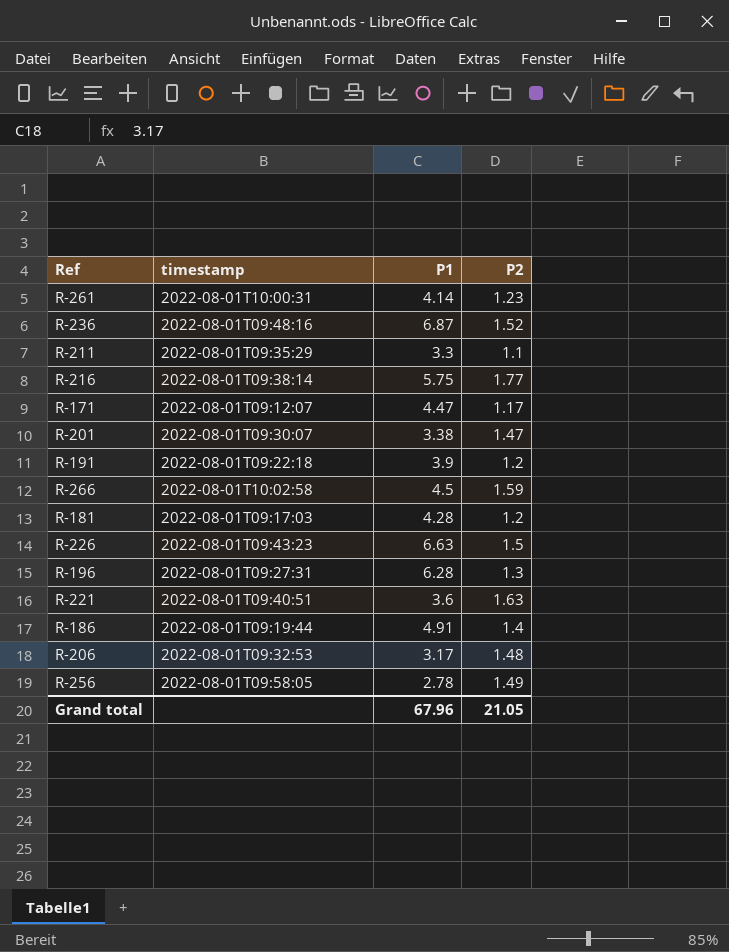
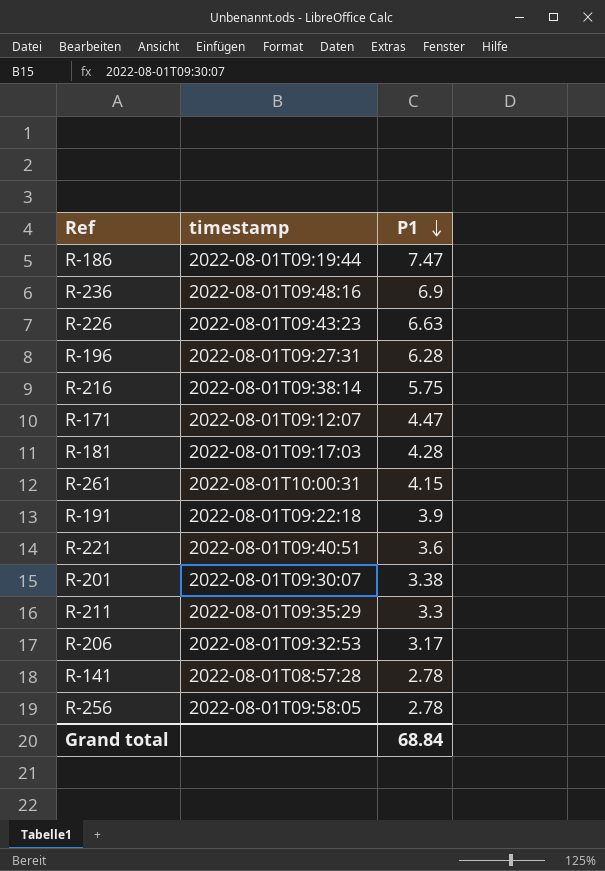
row order: none -> P1 descending
column P2 | position: 4 -> none
row R-266: 2022-08-01T10:02:58 | 4.5 | 1.59 -> none
R-186 | P1: 4.91 -> 7.47
R-236 | P1: 6.87 -> 6.9
R-261 | P1: 4.14 -> 4.15
row R-141: none -> 2022-08-01T08:57:28 | 2.78
Grand total | P1: 67.96 -> 68.84

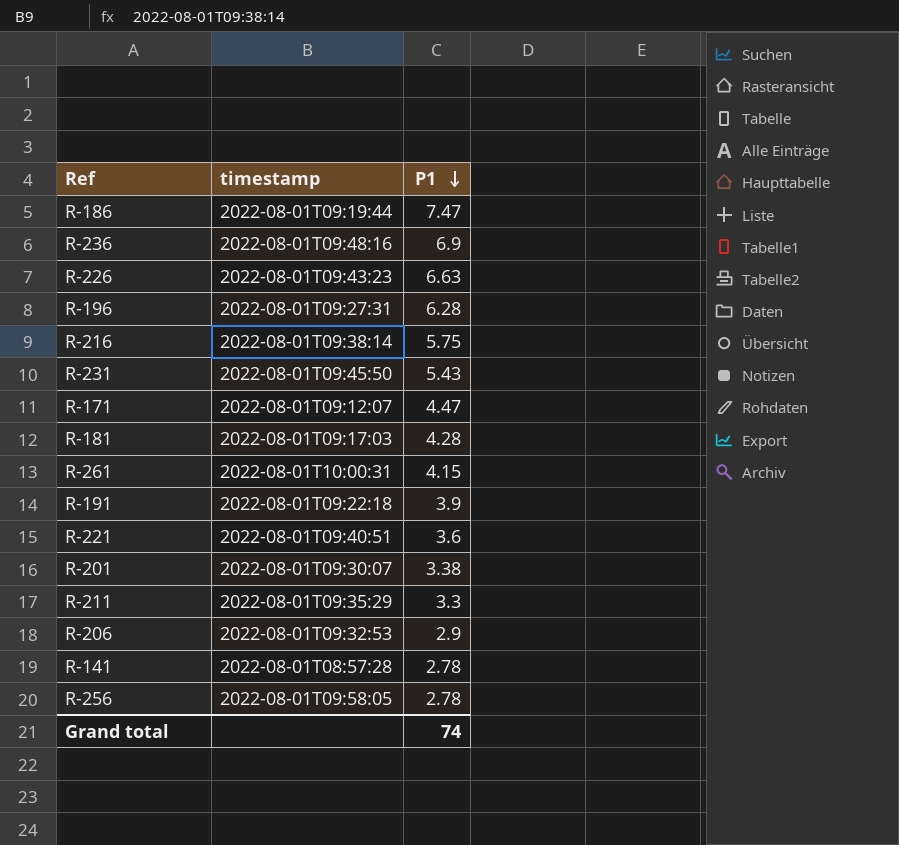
row R-231: none -> 2022-08-01T09:45:50 | 5.43
R-206 | P1: 3.17 -> 2.9
Grand total | P1: 68.84 -> 74

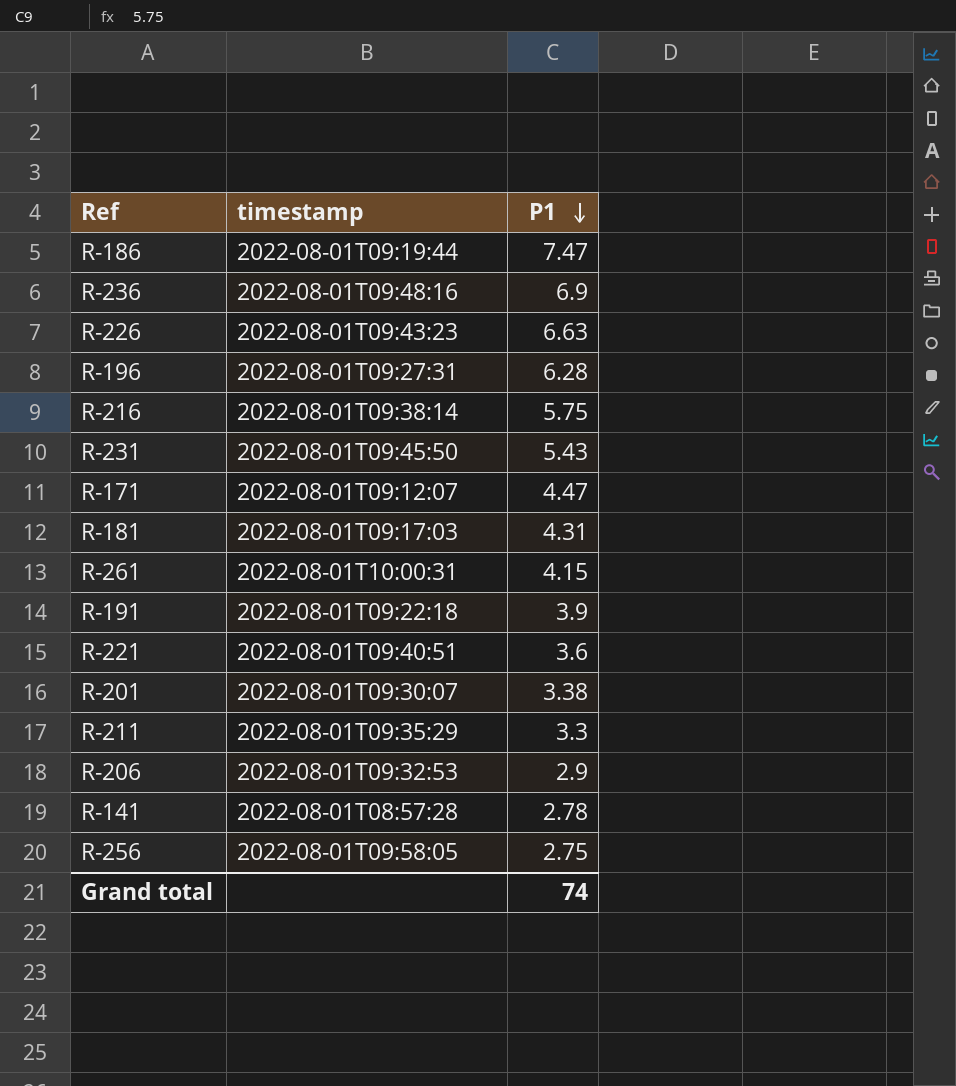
R-181 | P1: 4.28 -> 4.31
R-256 | P1: 2.78 -> 2.75

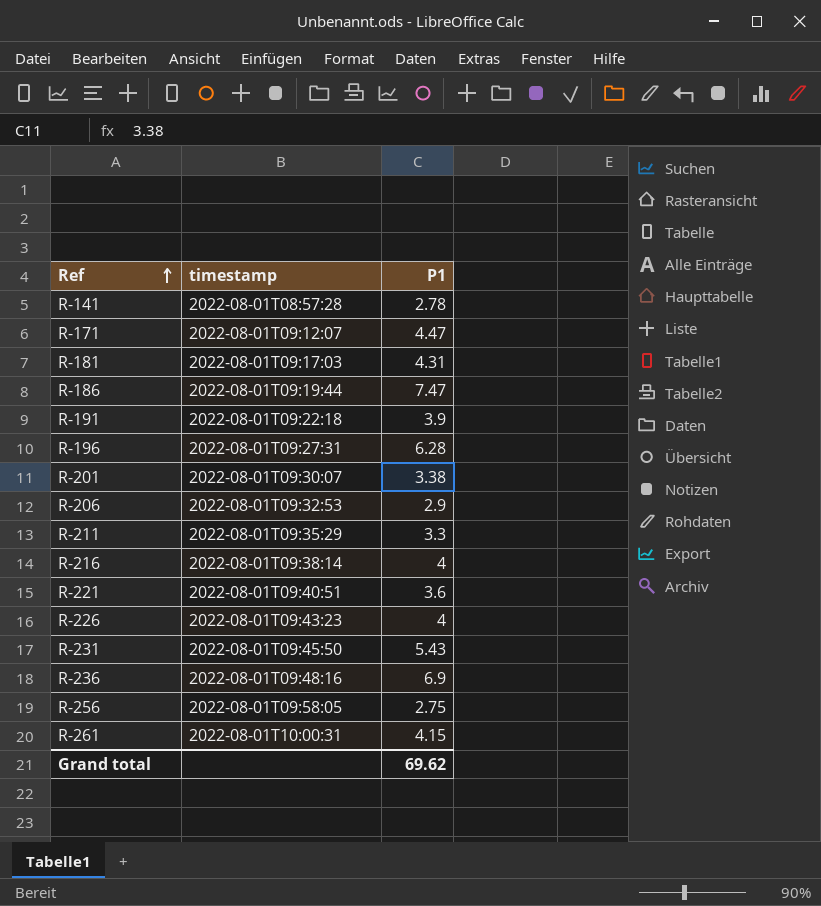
row order: P1 descending -> Ref ascending
R-216 | P1: 5.75 -> 4
R-226 | P1: 6.63 -> 4
Grand total | P1: 74 -> 69.62

